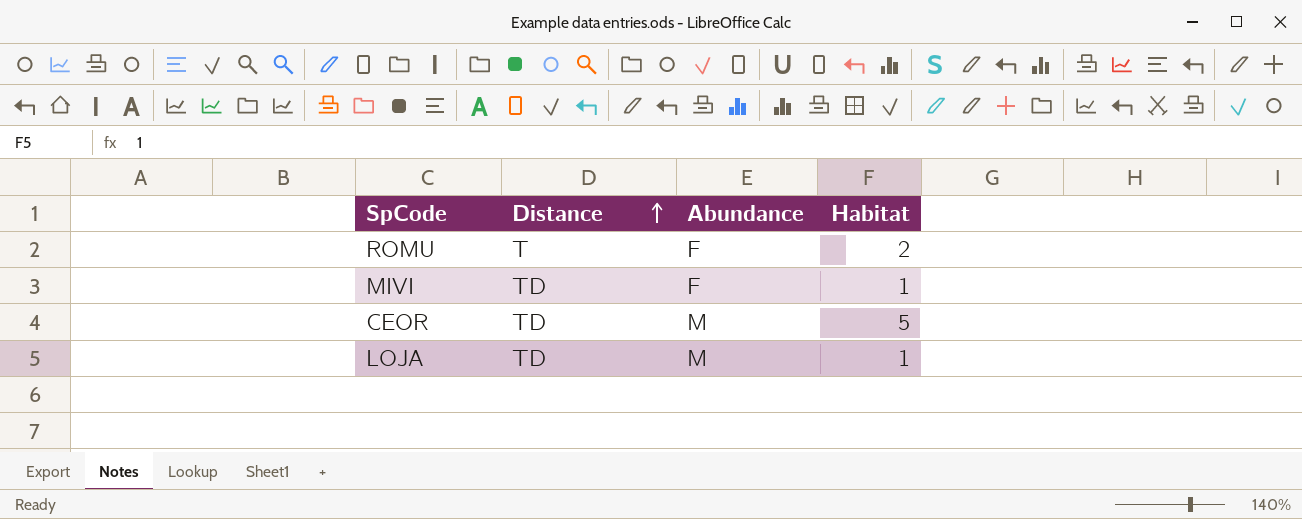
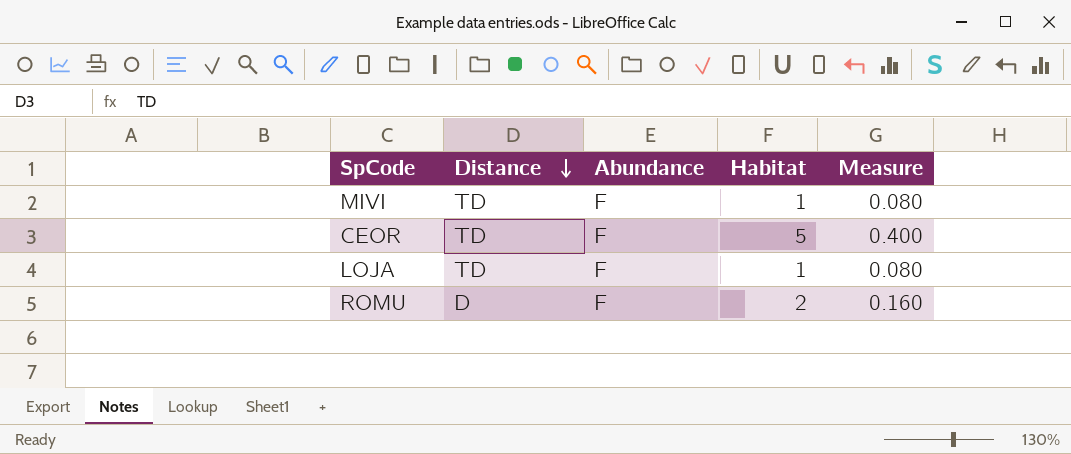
row order: Distance ascending -> Distance descending
column Measure | formula: none -> [Habitat] * 0.08
CEOR | Abundance: M -> F
LOJA | Abundance: M -> F
ROMU | Distance: T -> D

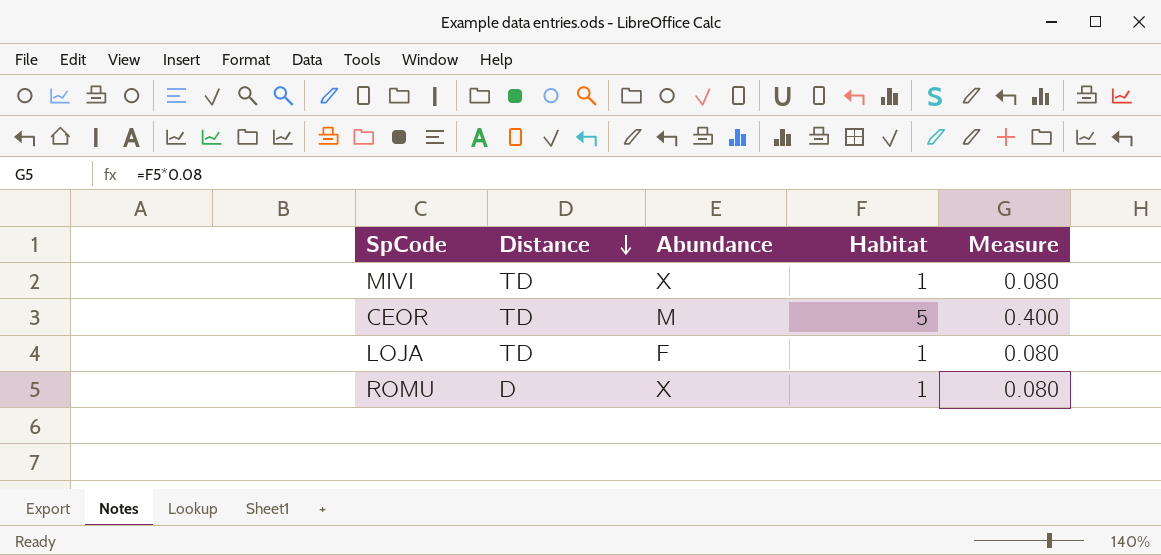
MIVI | Abundance: F -> X
CEOR | Abundance: F -> M
ROMU | Abundance: F -> X
ROMU | Habitat: 2 -> 1
ROMU | Measure: 0.160 -> 0.080

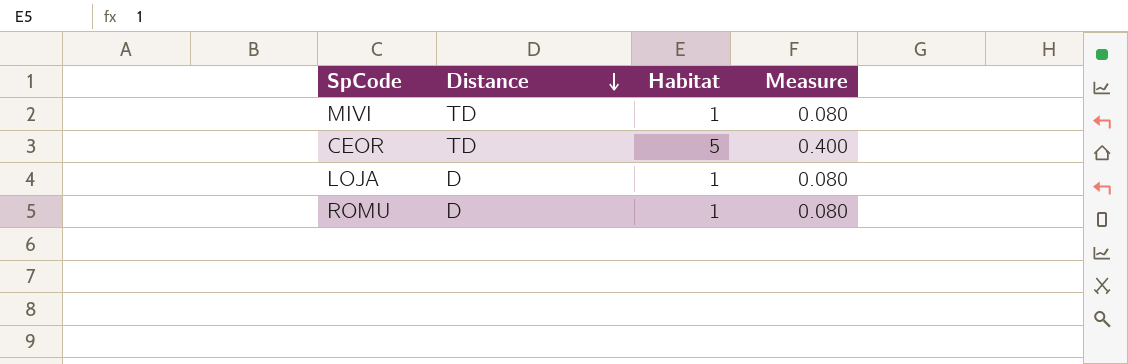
column Abundance | position: 3 -> none
LOJA | Distance: TD -> D

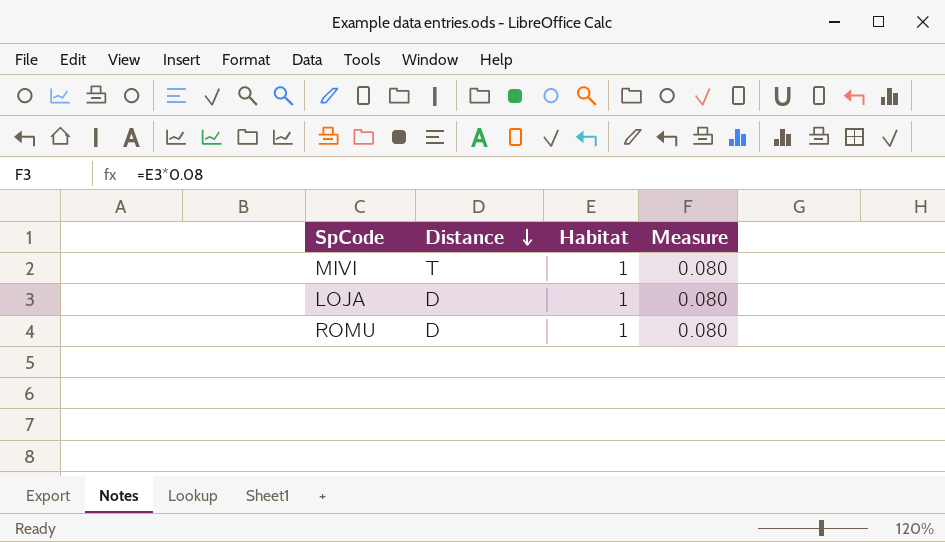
row CEOR: TD | 5 | 0.400 -> none
MIVI | Distance: TD -> T

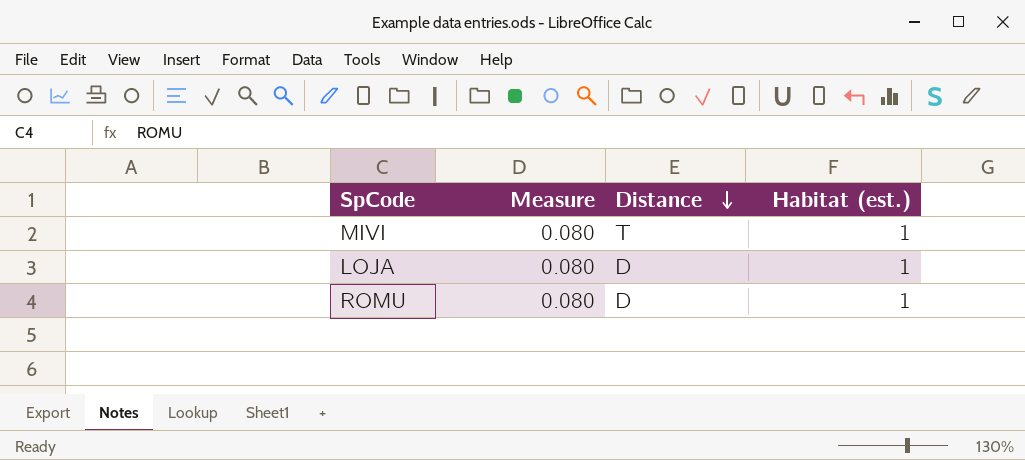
column Measure | position: 4 -> 2
column name: Habitat -> Habitat (est.)

